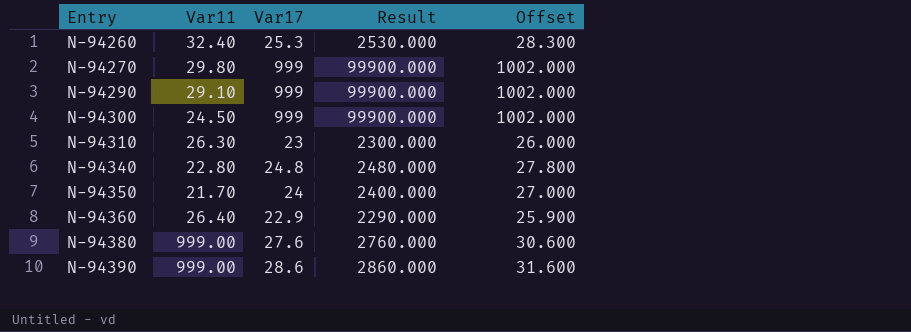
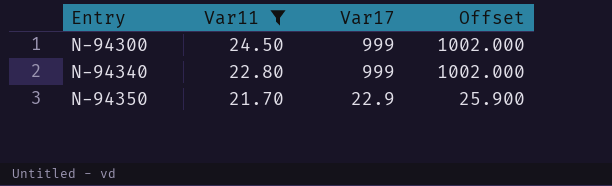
filter: none -> Var11 <= 24.50
column Result | formula: [Var17] * 100 -> none
N-94340 | Var17: 24.8 -> 999
N-94340 | Offset: 27.800 -> 1002.000
N-94350 | Var17: 24 -> 22.9
N-94350 | Offset: 27.000 -> 25.900

